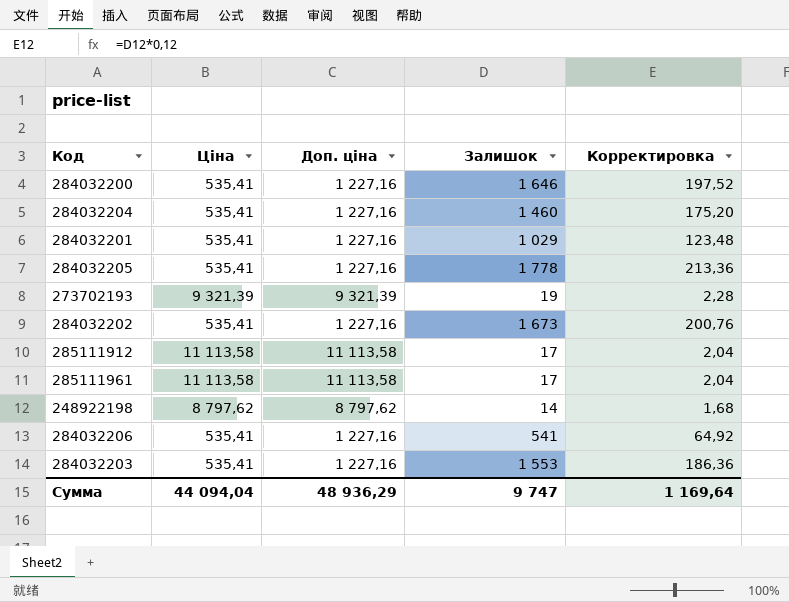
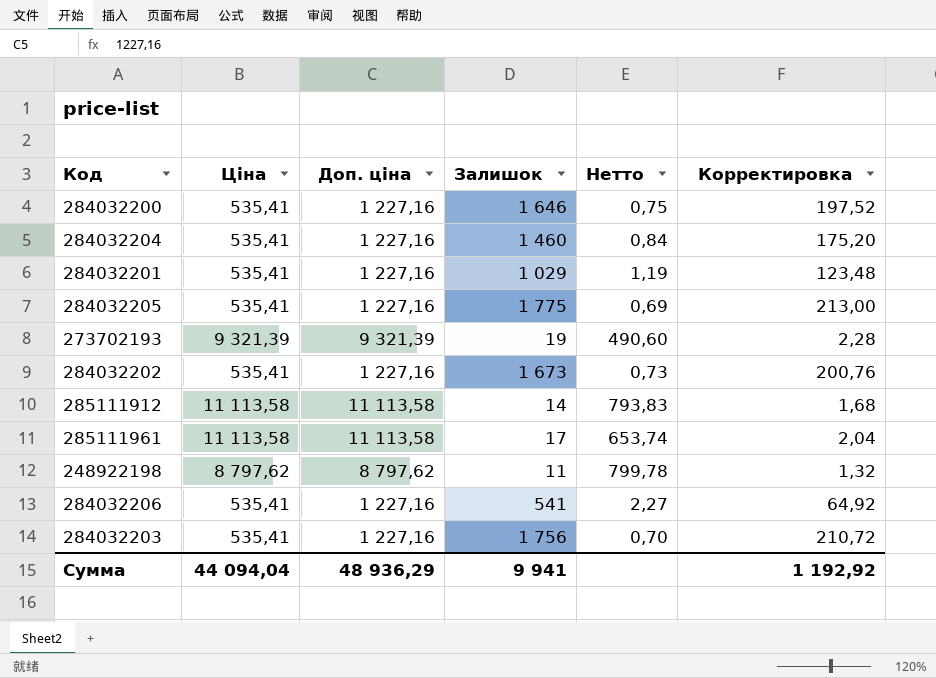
column Нетто | formula: none -> [Доп. ціна] / [Залишок]
284032205 | Залишок: 1 778 -> 1 775
284032205 | Корректировка: 213,36 -> 213,00
285111912 | Залишок: 17 -> 14
285111912 | Корректировка: 2,04 -> 1,68
248922198 | Залишок: 14 -> 11
248922198 | Корректировка: 1,68 -> 1,32
284032203 | Залишок: 1 553 -> 1 756
284032203 | Корректировка: 186,36 -> 210,72
Сумма | Залишок: 9 747 -> 9 941
Сумма | Корректировка: 1 169,64 -> 1 192,92

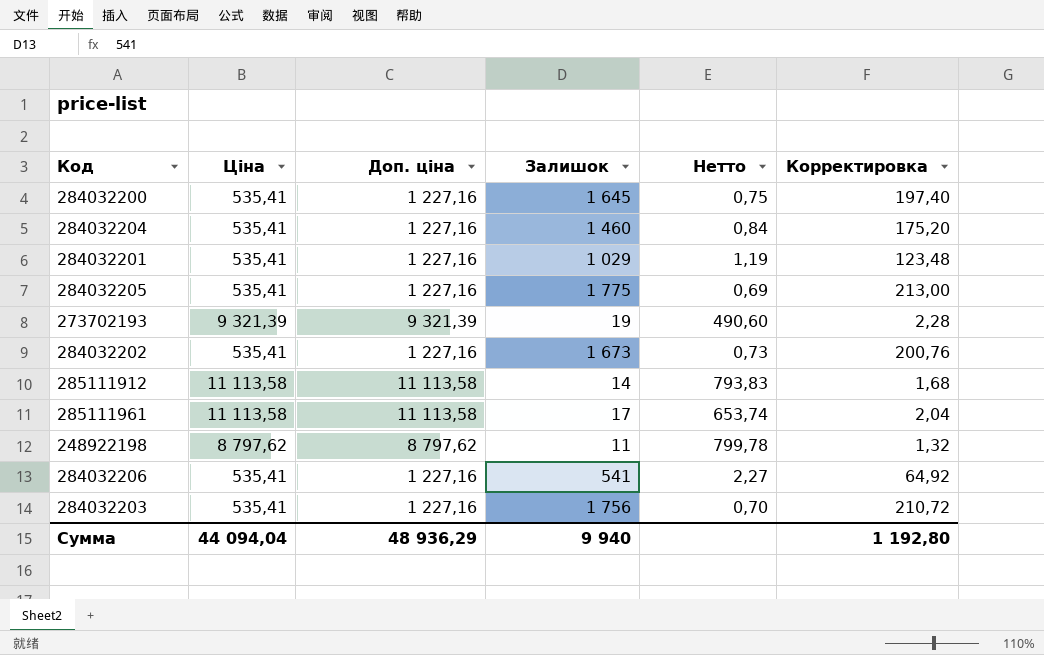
284032200 | Залишок: 1 646 -> 1 645
284032200 | Корректировка: 197,52 -> 197,40
Сумма | Залишок: 9 941 -> 9 940
Сумма | Корректировка: 1 192,92 -> 1 192,80

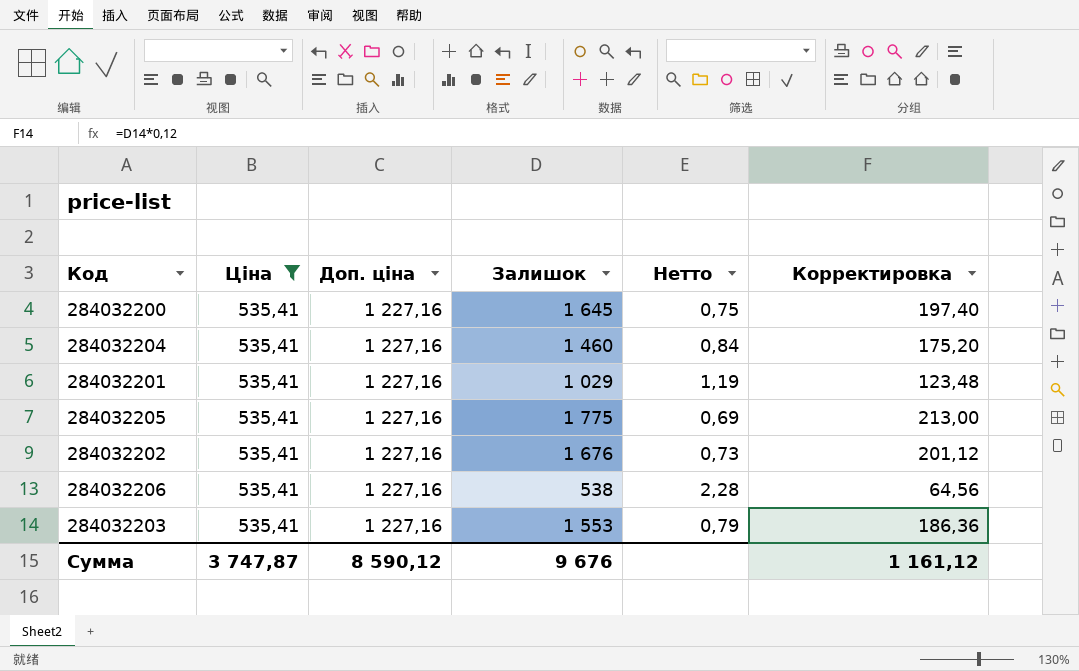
filter: none -> Ціна = 535,41
284032202 | Залишок: 1 673 -> 1 676
284032202 | Корректировка: 200,76 -> 201,12
284032206 | Залишок: 541 -> 538
284032206 | Нетто: 2,27 -> 2,28
284032206 | Корректировка: 64,92 -> 64,56
284032203 | Залишок: 1 756 -> 1 553
284032203 | Нетто: 0,70 -> 0,79
284032203 | Корректировка: 210,72 -> 186,36
Сумма | Ціна: 44 094,04 -> 3 747,87
Сумма | Доп. ціна: 48 936,29 -> 8 590,12
Сумма | Залишок: 9 940 -> 9 676
Сумма | Корректировка: 1 192,80 -> 1 161,12

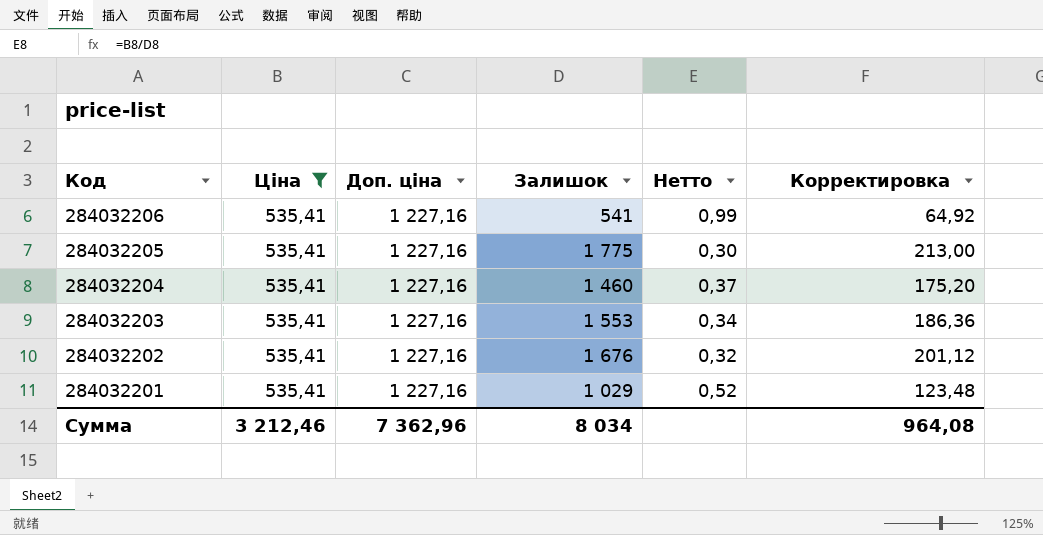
row order: none -> Код descending
column Нетто | formula: [Доп. ціна] / [Залишок] -> [Ціна] / [Залишок]
row 284032200: 535,41 | 1 227,16 | 1 645 | 0,75 | 197,40 -> none
284032206 | Залишок: 538 -> 541
284032206 | Корректировка: 64,56 -> 64,92
Сумма | Ціна: 3 747,87 -> 3 212,46
Сумма | Доп. ціна: 8 590,12 -> 7 362,96
Сумма | Залишок: 9 676 -> 8 034
Сумма | Корректировка: 1 161,12 -> 964,08

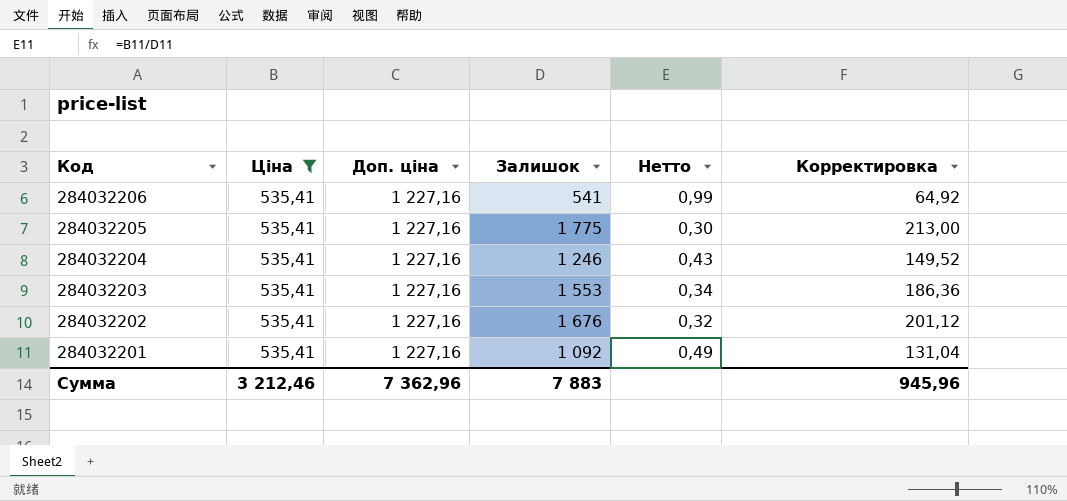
284032204 | Залишок: 1 460 -> 1 246
284032204 | Нетто: 0,37 -> 0,43
284032204 | Корректировка: 175,20 -> 149,52
284032201 | Залишок: 1 029 -> 1 092
284032201 | Нетто: 0,52 -> 0,49
284032201 | Корректировка: 123,48 -> 131,04
Сумма | Залишок: 8 034 -> 7 883
Сумма | Корректировка: 964,08 -> 945,96

